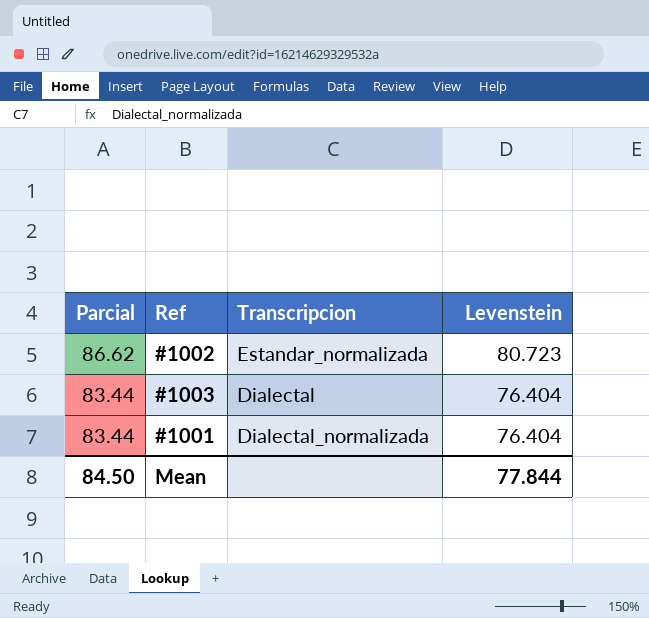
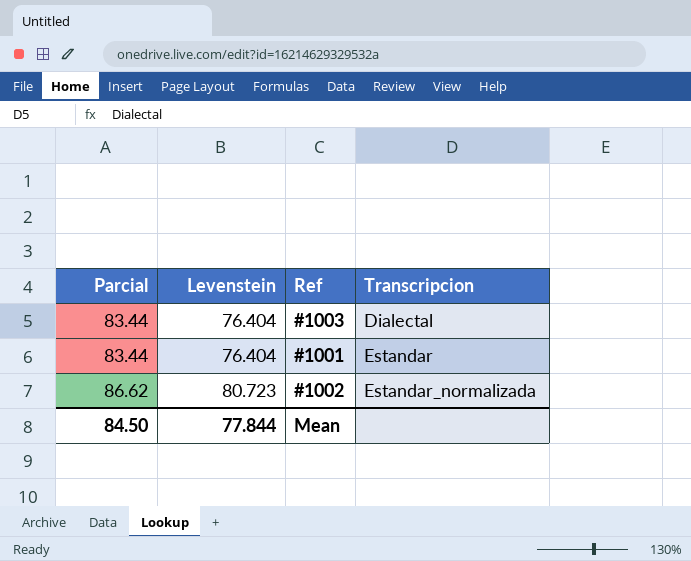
row order: Parcial descending -> Parcial ascending
column Levenstein | position: 4 -> 2
#1001 | Transcripcion: Dialectal_normalizada -> Estandar

